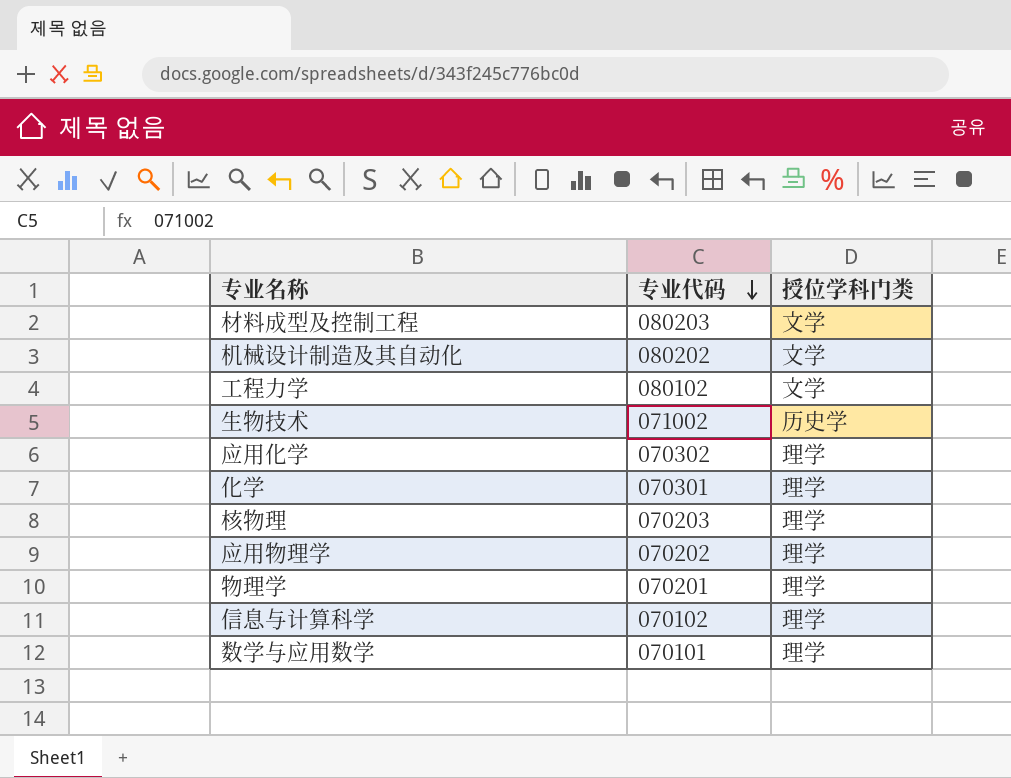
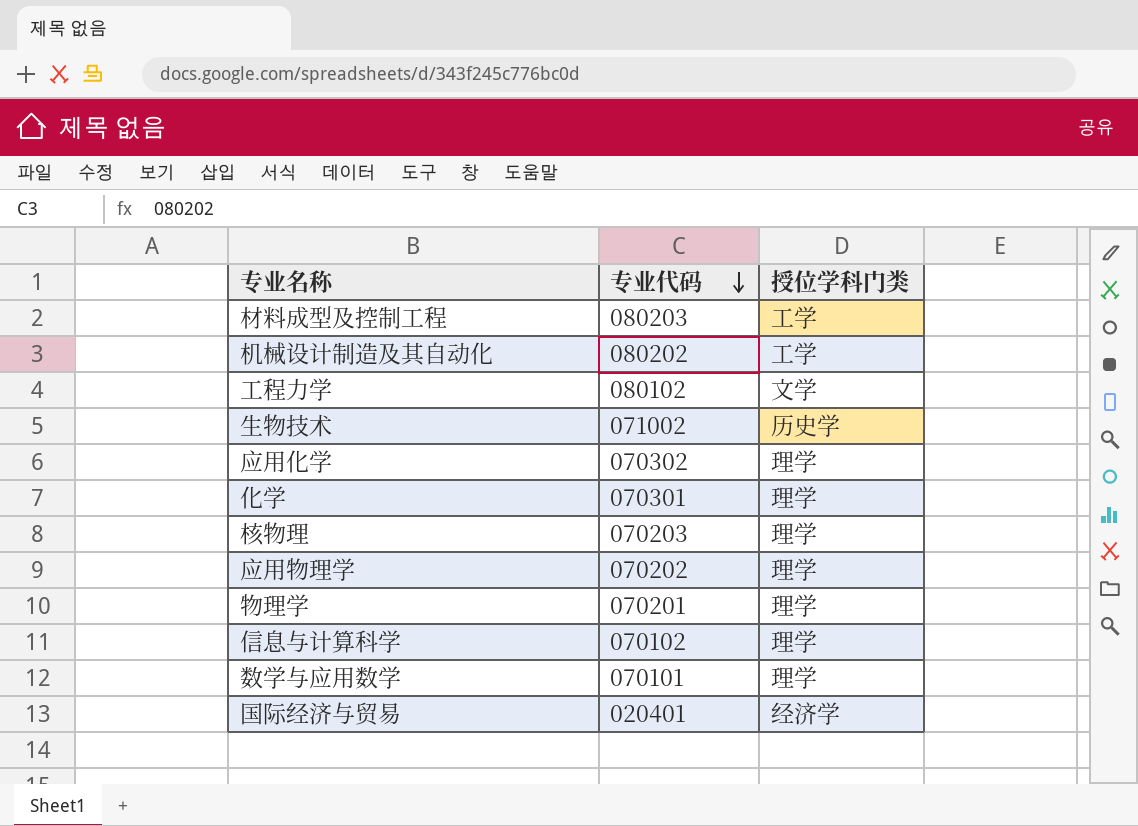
材料成型及控制工程 | 授位学科门类: 文学 -> 工学
机械设计制造及其自动化 | 授位学科门类: 文学 -> 工学
row 国际经济与贸易: none -> 020401 | 经济学

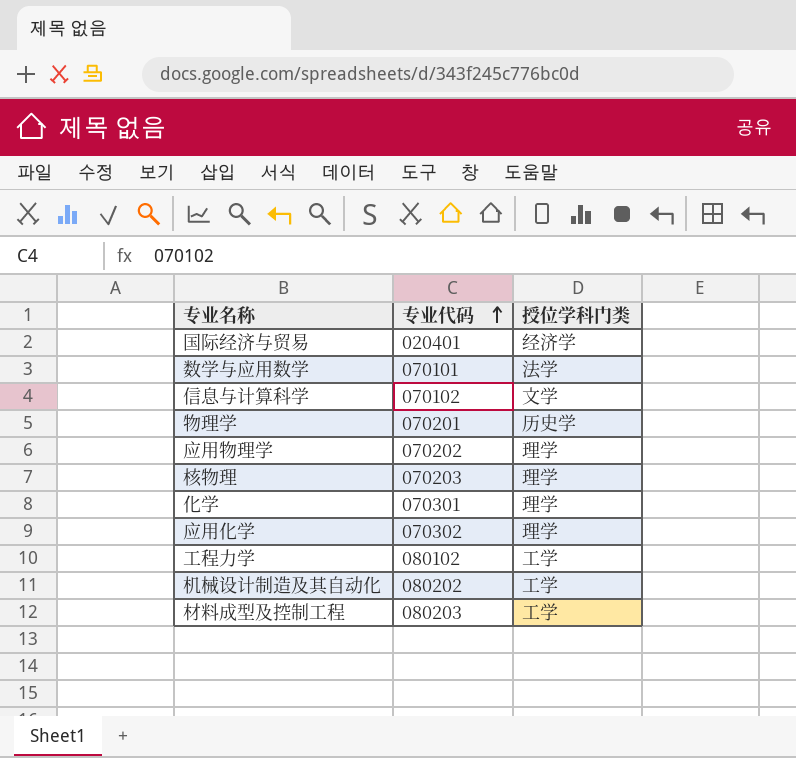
row order: 专业代码 descending -> 专业代码 ascending
row 生物技术: 071002 | 历史学 -> none
数学与应用数学 | 授位学科门类: 理学 -> 法学
信息与计算科学 | 授位学科门类: 理学 -> 文学
物理学 | 授位学科门类: 理学 -> 历史学
工程力学 | 授位学科门类: 文学 -> 工学

